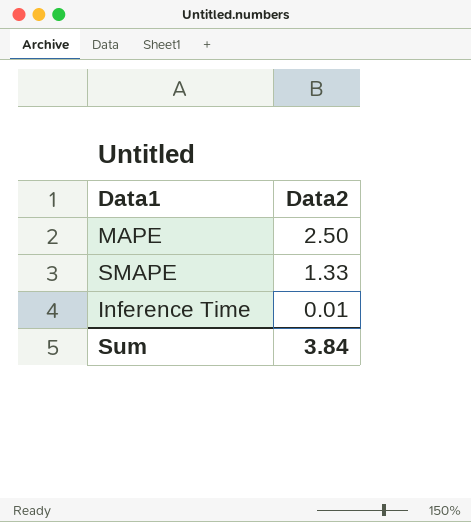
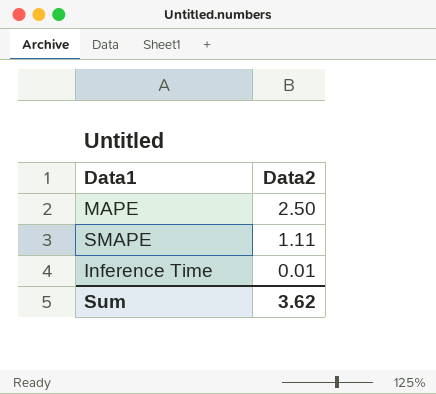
SMAPE | Data2: 1.33 -> 1.11
Sum | Data2: 3.84 -> 3.62

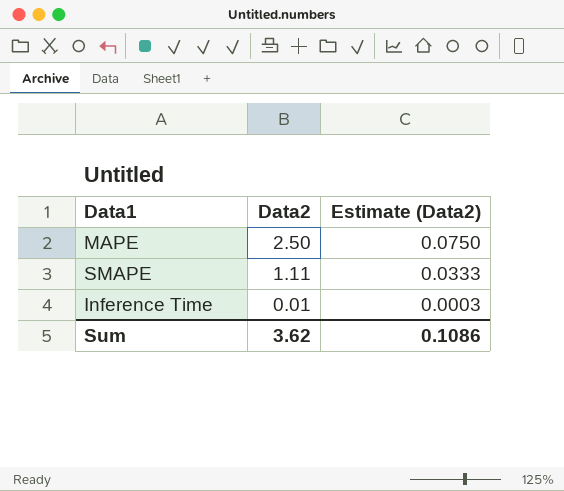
column Estimate (Data2) | formula: none -> [Data2] * 0.03

